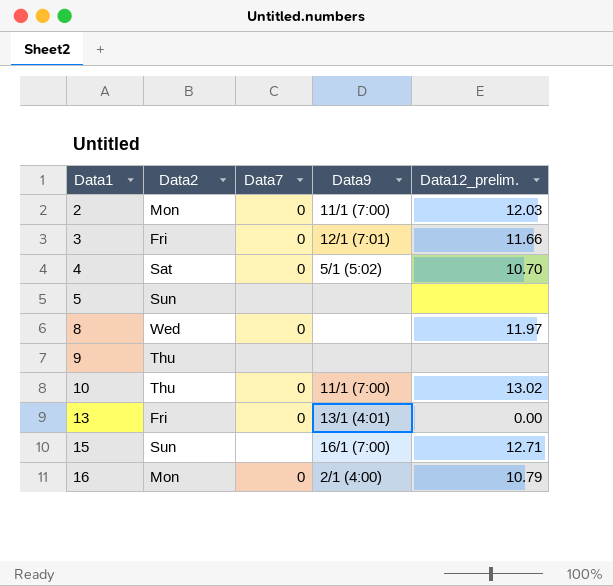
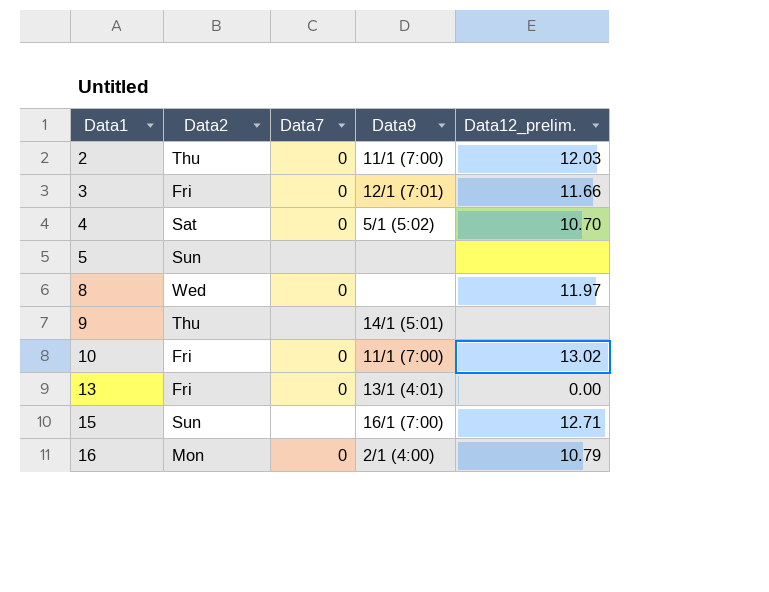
2 | Data2: Mon -> Thu
9 | Data9: none -> 14/1 (5:01)
10 | Data2: Thu -> Fri

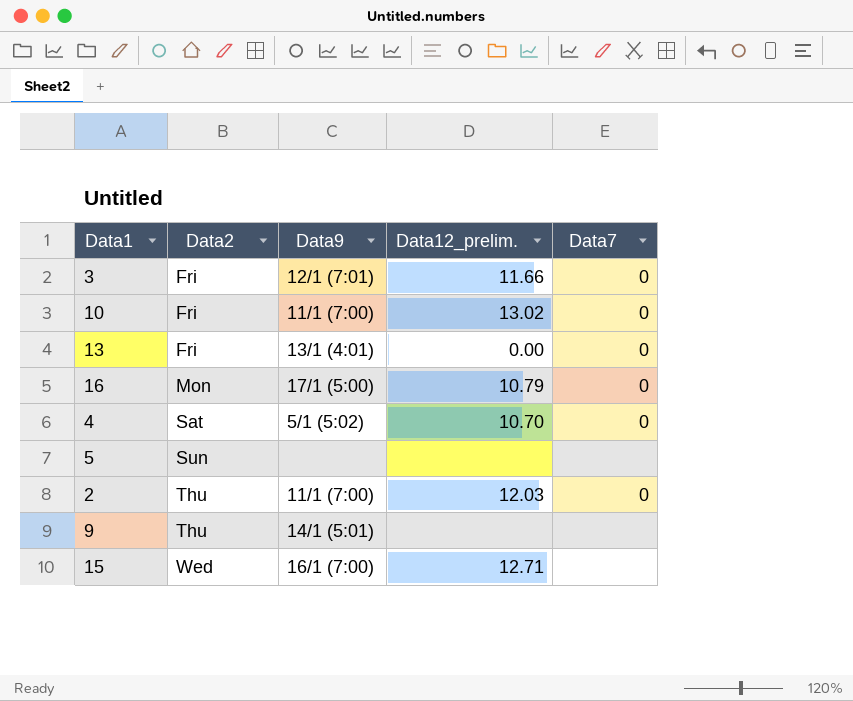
row order: Data1 ascending -> Data2 ascending
column Data7 | position: 3 -> 5
row 8: Wed | 0 | none | 11.97 -> none
16 | Data9: 2/1 (4:00) -> 17/1 (5:00)
15 | Data2: Sun -> Wed

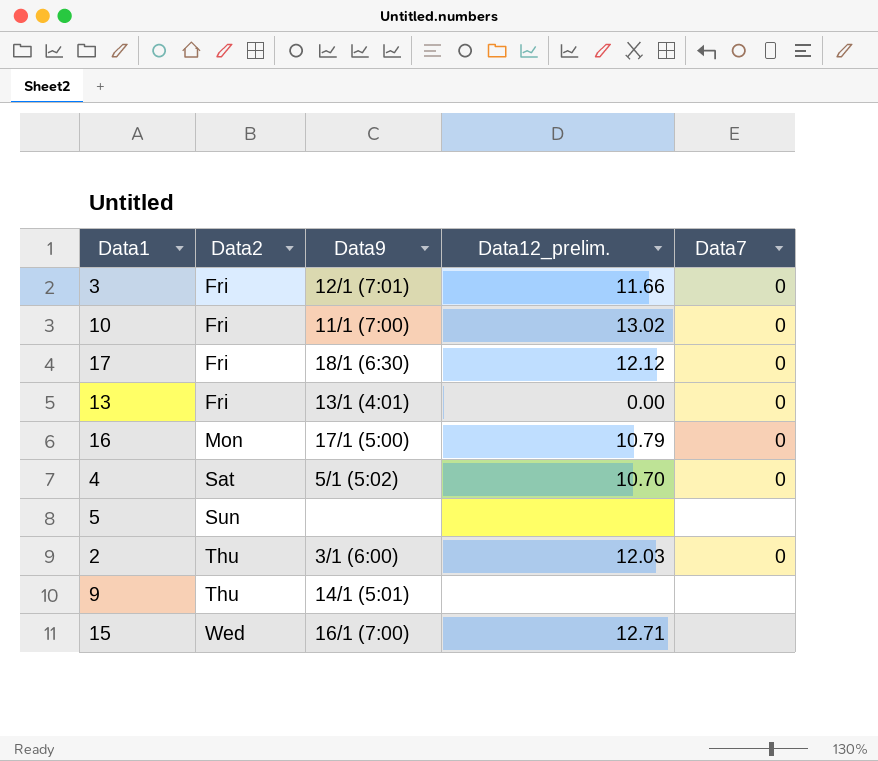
row 17: none -> Fri | 18/1 (6:30) | 12.12 | 0
2 | Data9: 11/1 (7:00) -> 3/1 (6:00)

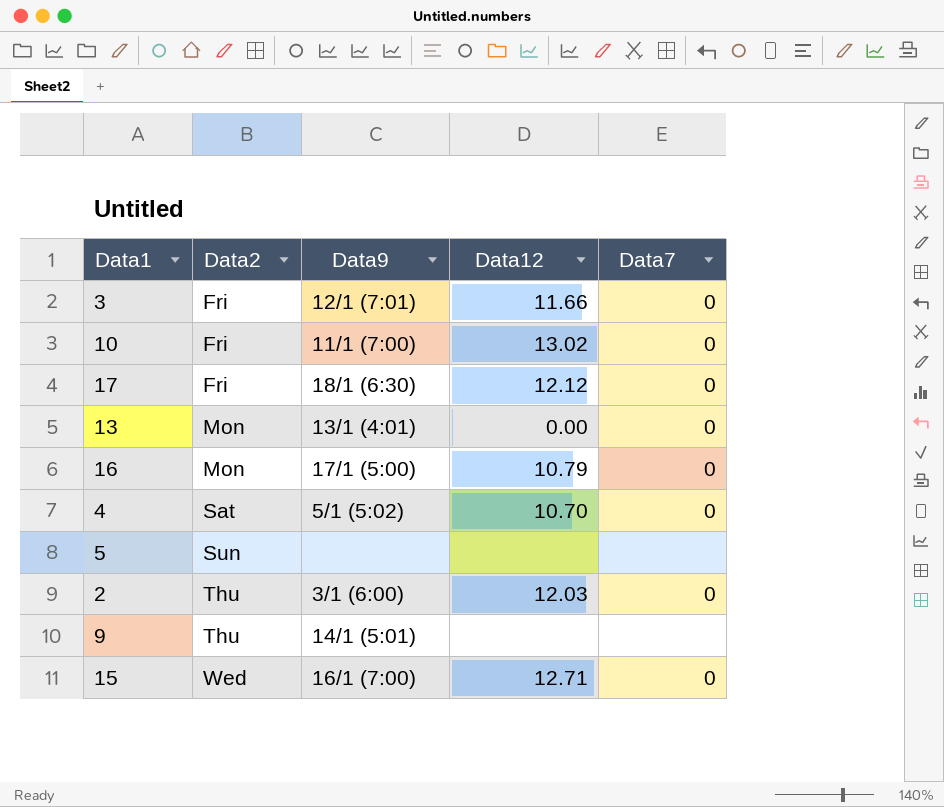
column name: Data12_prelim. -> Data12
13 | Data2: Fri -> Mon
15 | Data7: none -> 0

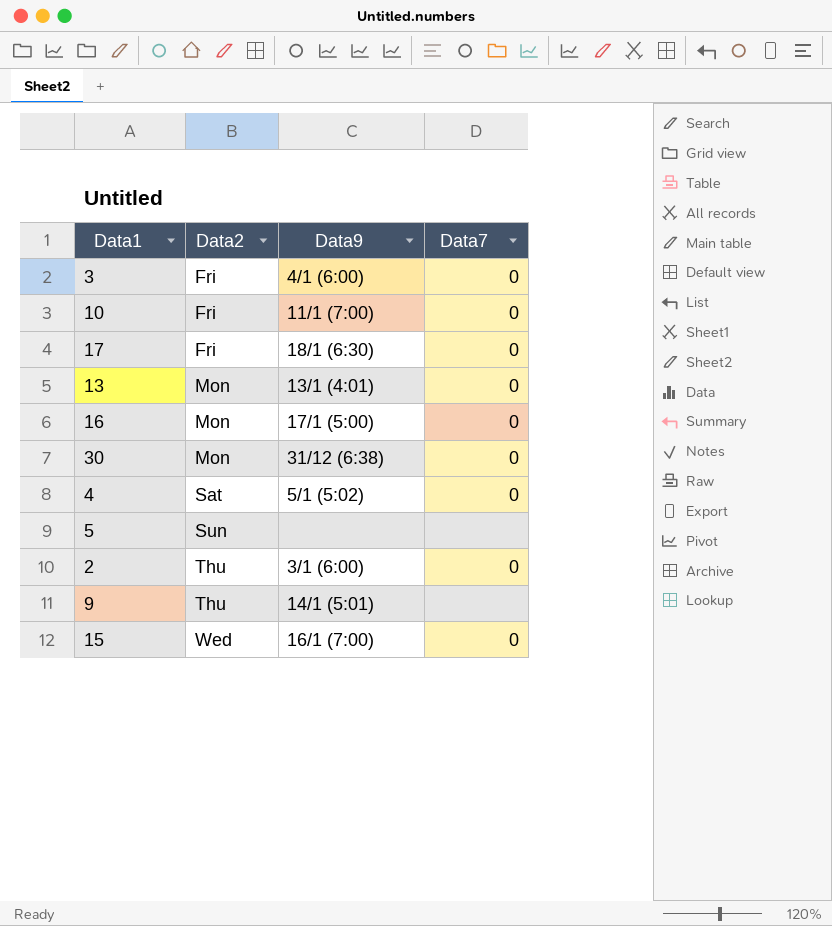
column Data12 | position: 4 -> none
3 | Data9: 12/1 (7:01) -> 4/1 (6:00)
row 30: none -> Mon | 31/12 (6:38) | 0

